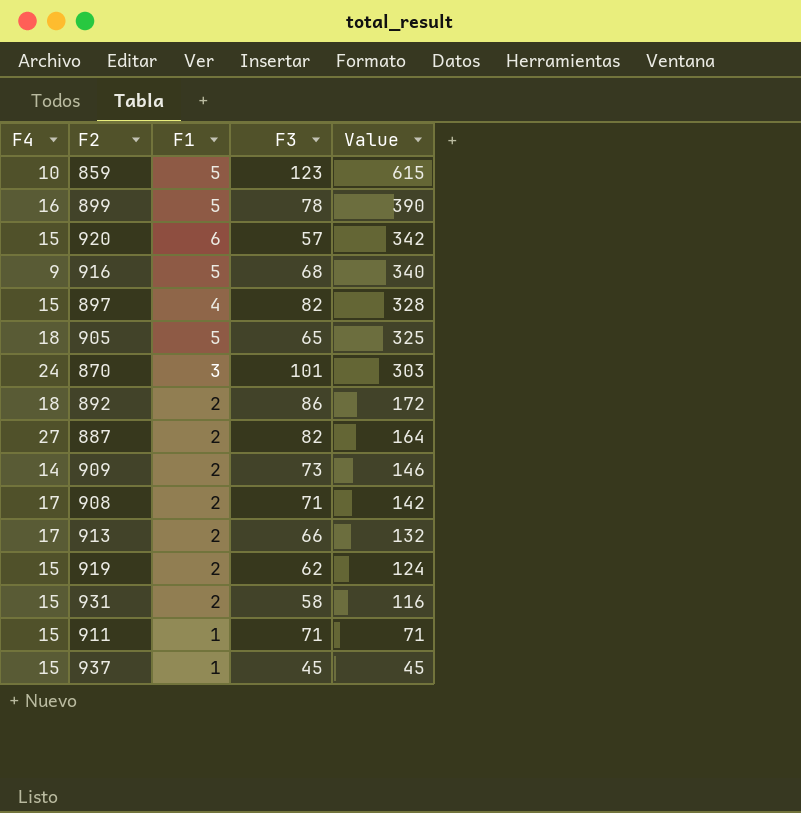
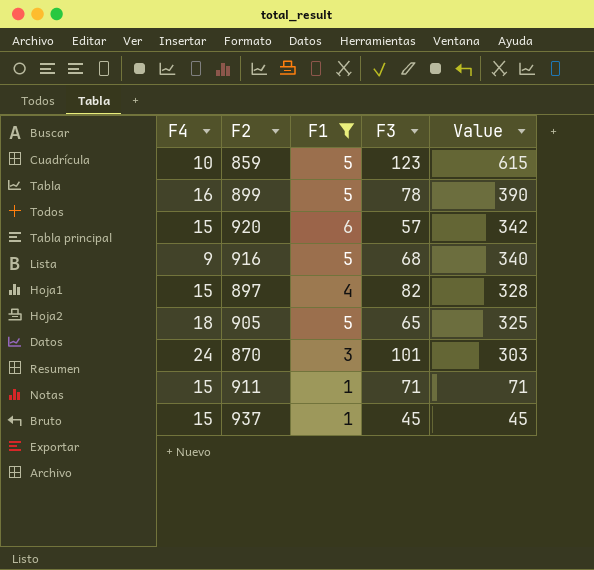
filter: none -> F1 != 2

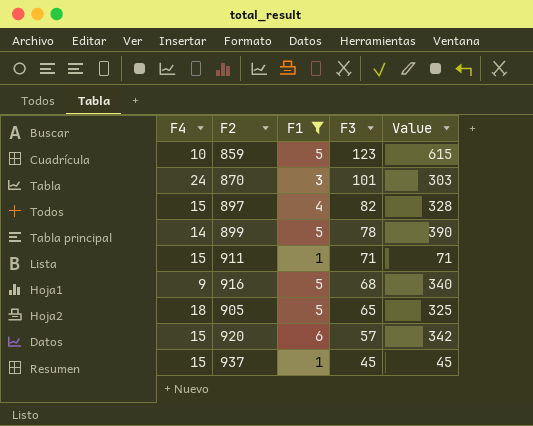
row order: Value descending -> F3 descending
899 | F4: 16 -> 14

